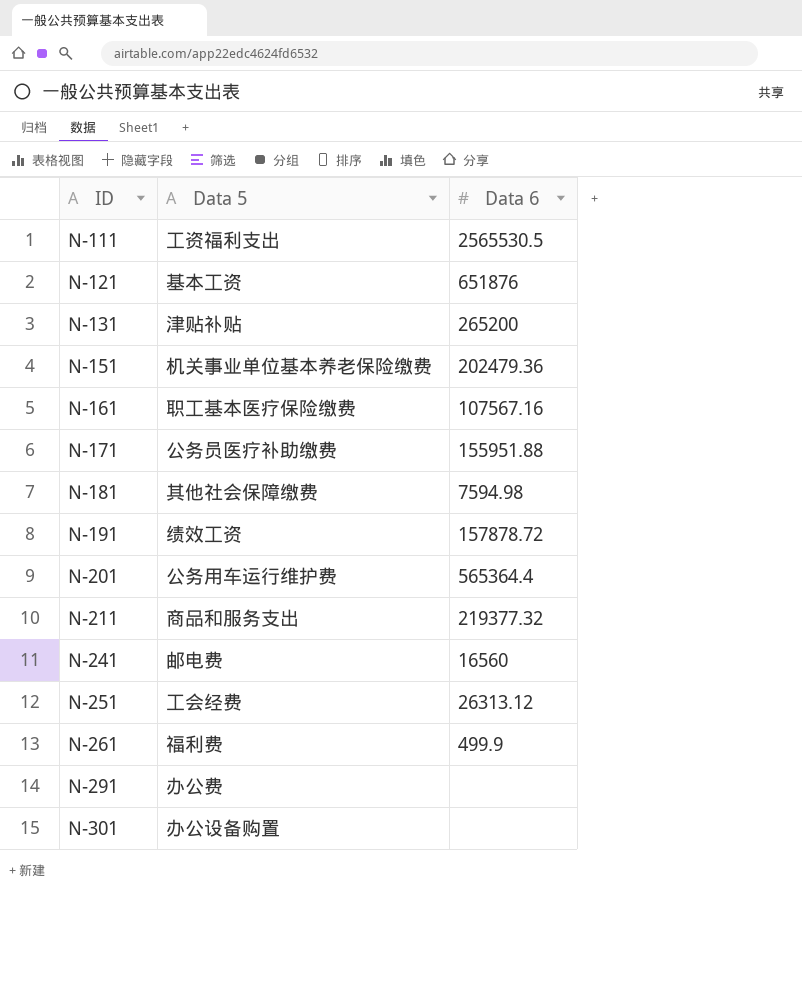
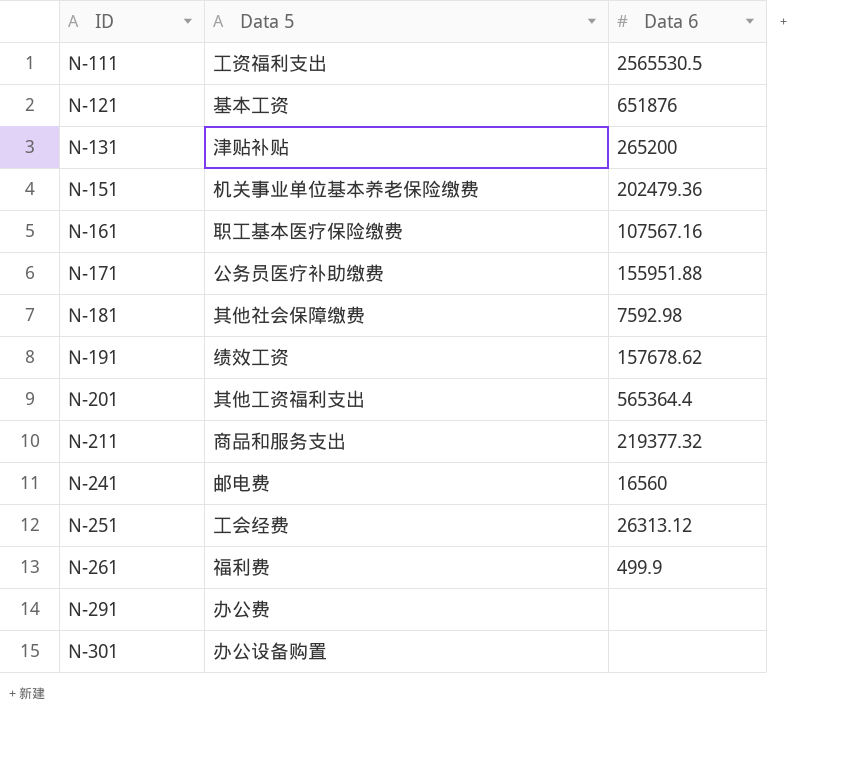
N-181 | Data 6: 7594.98 -> 7592.98
N-191 | Data 6: 157878.72 -> 157678.62
N-201 | Data 5: 公务用车运行维护费 -> 其他工资福利支出

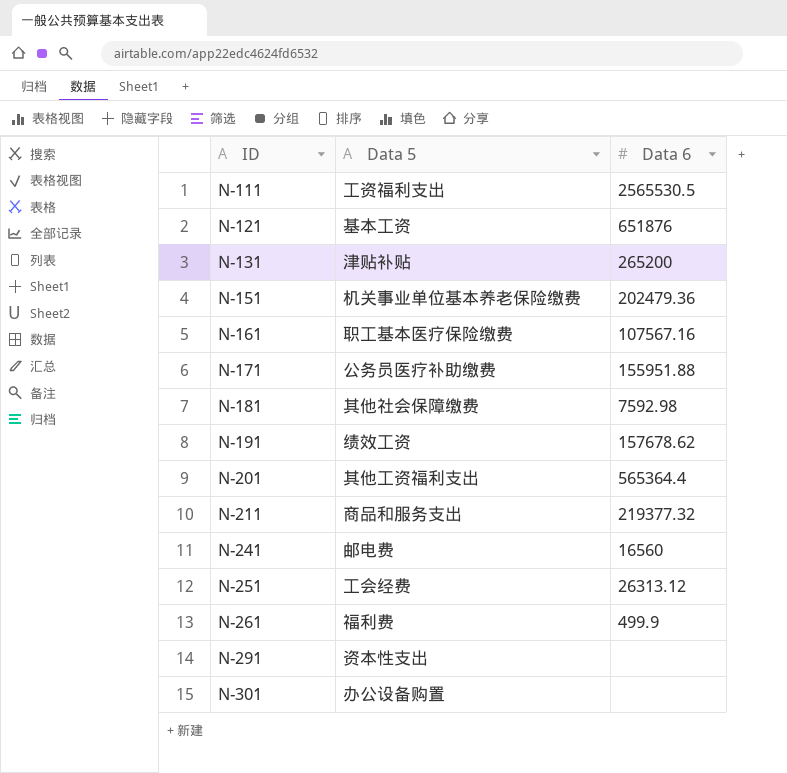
N-291 | Data 5: 办公费 -> 资本性支出

